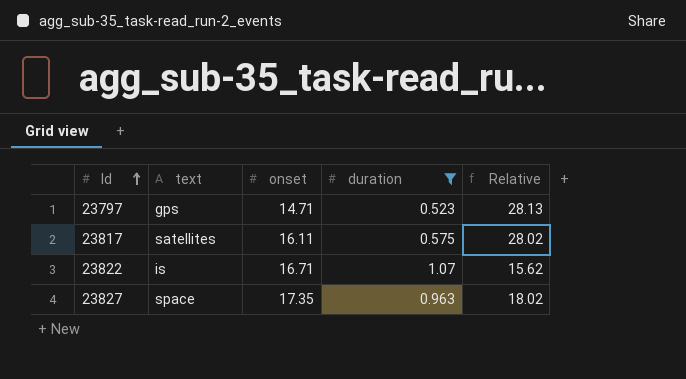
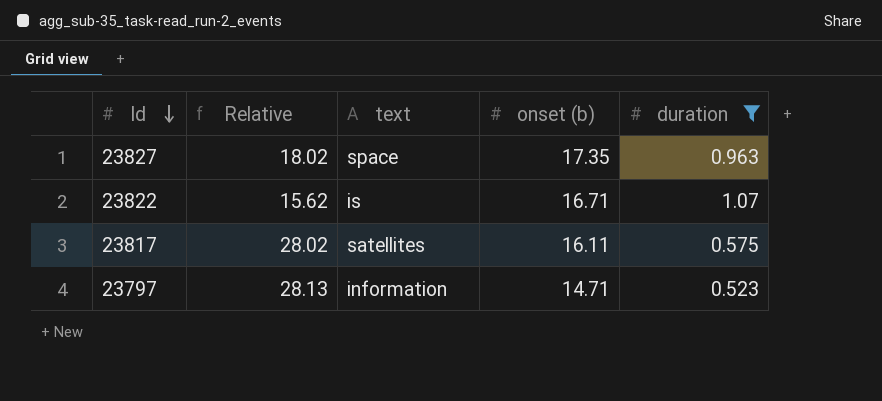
row order: Id ascending -> Id descending
column Relative | position: 5 -> 2
column name: onset -> onset (b)
23797 | text: gps -> information

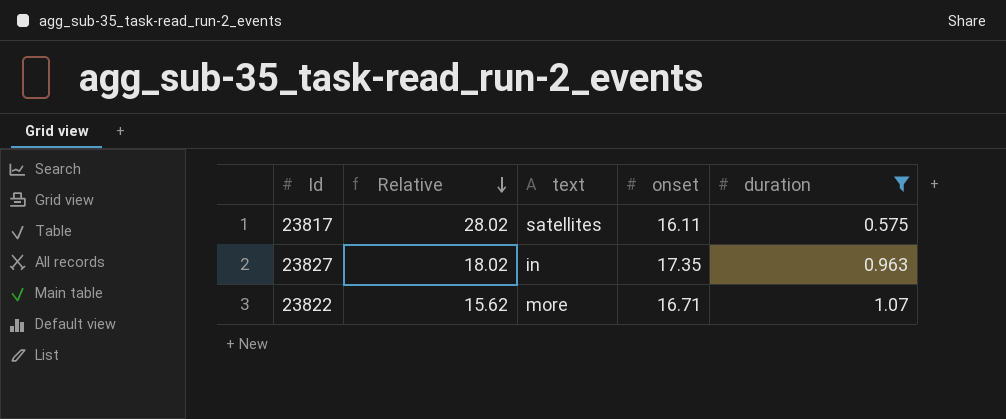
row order: Id descending -> Relative descending
column name: onset (b) -> onset
row 23797: 28.13 | information | 14.71 | 0.523 -> none
23827 | text: space -> in
23822 | text: is -> more

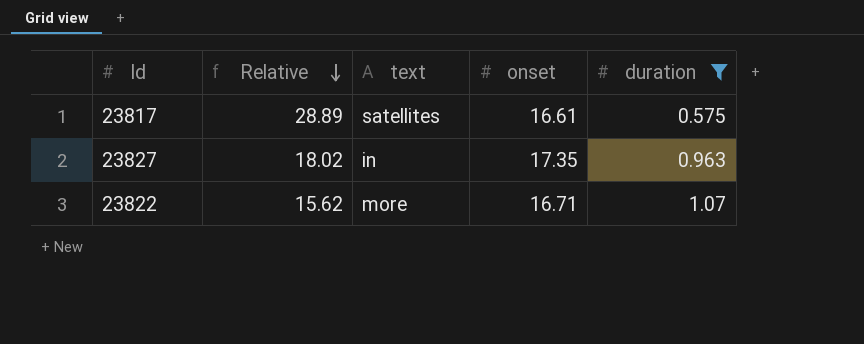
23817 | Relative: 28.02 -> 28.89
23817 | onset: 16.11 -> 16.61

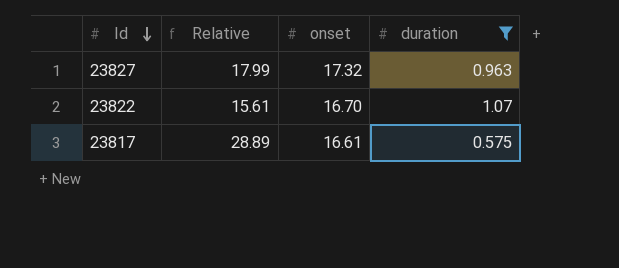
row order: Relative descending -> Id descending
column text | position: 3 -> none
23827 | Relative: 18.02 -> 17.99
23827 | onset: 17.35 -> 17.32
23822 | Relative: 15.62 -> 15.61
23822 | onset: 16.71 -> 16.70

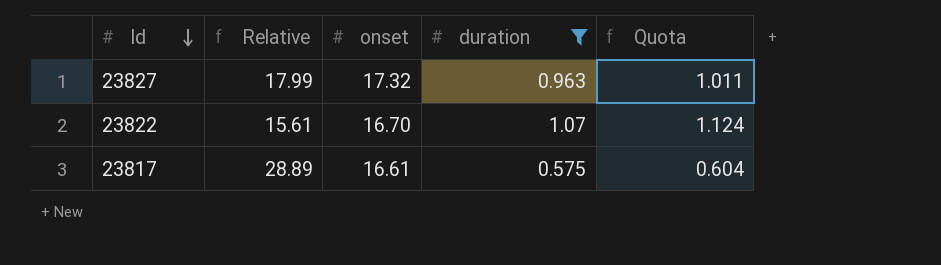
column Quota | formula: none -> [duration] * 1.05

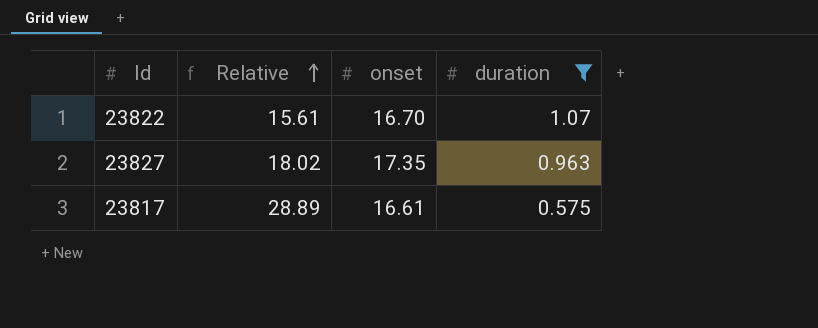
row order: Id descending -> Relative ascending
column Quota | formula: [duration] * 1.05 -> none
23827 | Relative: 17.99 -> 18.02
23827 | onset: 17.32 -> 17.35

